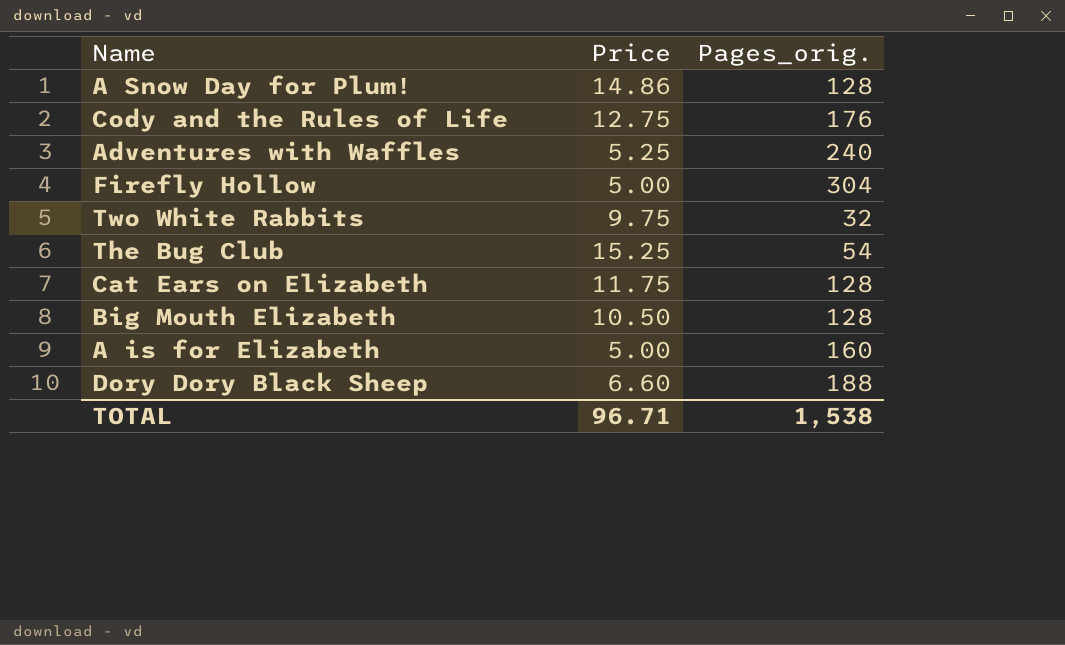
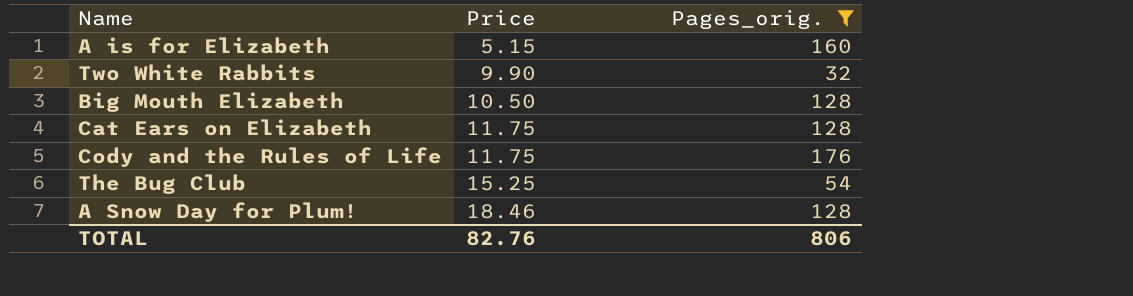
filter: none -> Pages_orig. <= 176
row order: none -> Price ascending
A is for Elizabeth | Price: 5.00 -> 5.15
Two White Rabbits | Price: 9.75 -> 9.90
Cody and the Rules of Life | Price: 12.75 -> 11.75
A Snow Day for Plum! | Price: 14.86 -> 18.46
TOTAL | Price: 96.71 -> 82.76
TOTAL | Pages_orig.: 1,538 -> 806

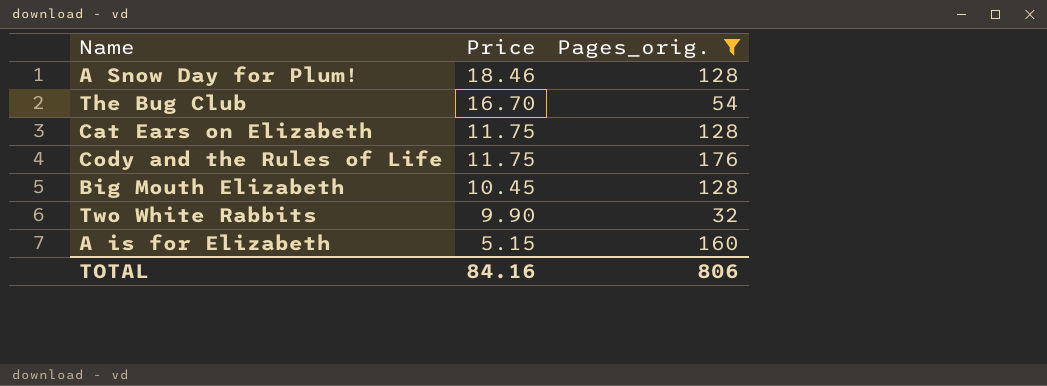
row order: Price ascending -> Price descending
The Bug Club | Price: 15.25 -> 16.70
Big Mouth Elizabeth | Price: 10.50 -> 10.45
TOTAL | Price: 82.76 -> 84.16

